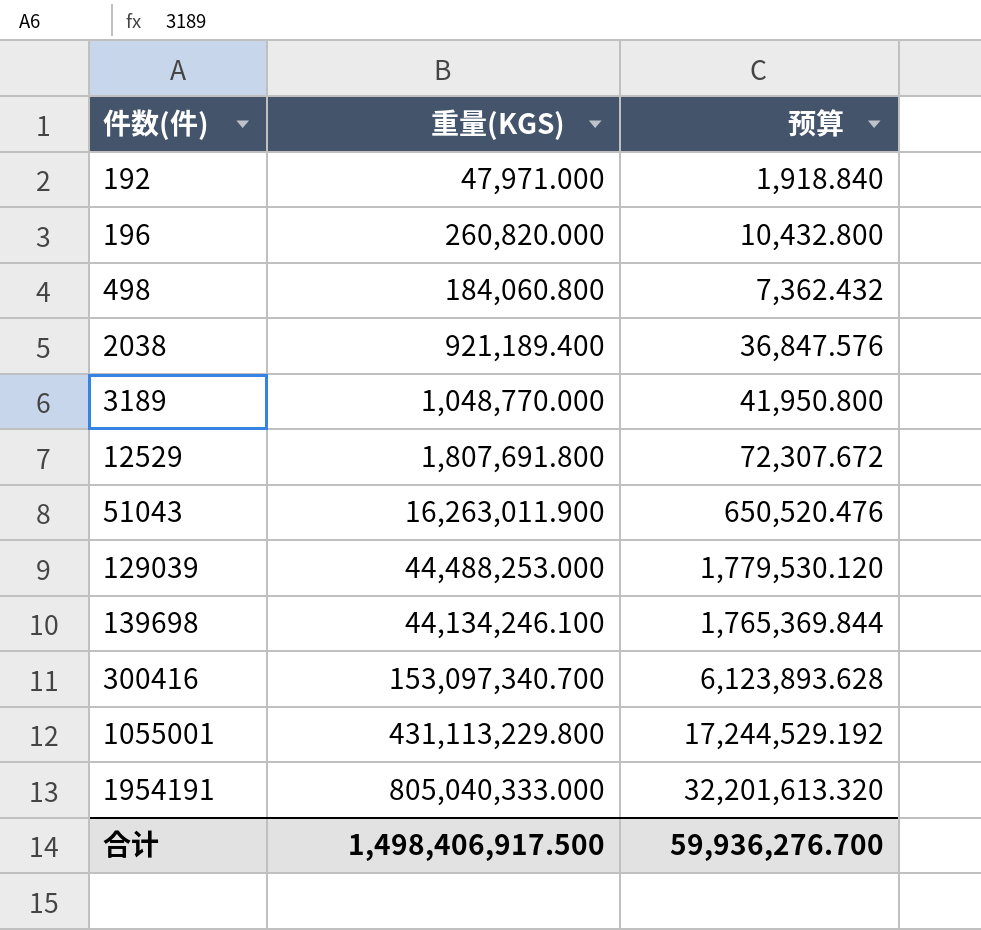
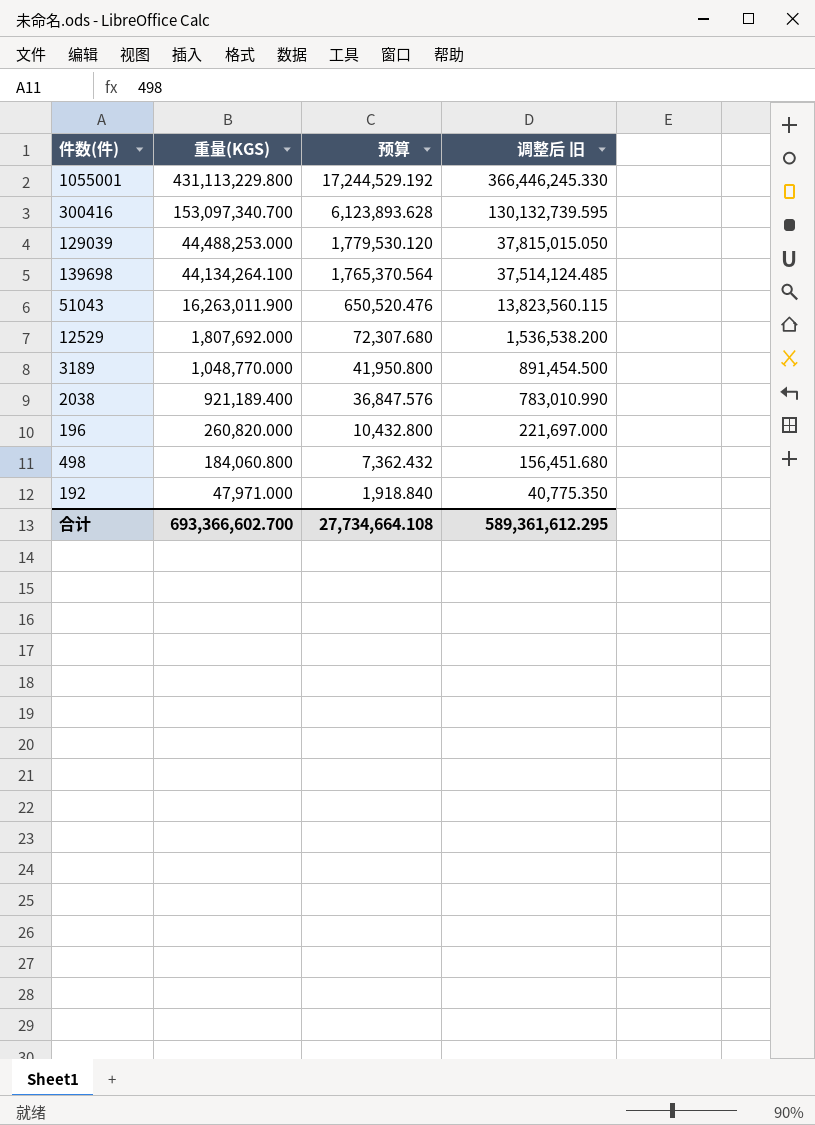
row order: 件数(件) ascending -> 重量(KGS) descending
column 调整后 旧 | formula: none -> [重量(KGS)] * 0.85
row 1954191: 805,040,333.000 | 32,201,613.320 -> none
139698 | 重量(KGS): 44,134,246.100 -> 44,134,264.100
139698 | 预算: 1,765,369.844 -> 1,765,370.564
12529 | 重量(KGS): 1,807,691.800 -> 1,807,692.000
12529 | 预算: 72,307.672 -> 72,307.680
合计 | 重量(KGS): 1,498,406,917.500 -> 693,366,602.700
合计 | 预算: 59,936,276.700 -> 27,734,664.108

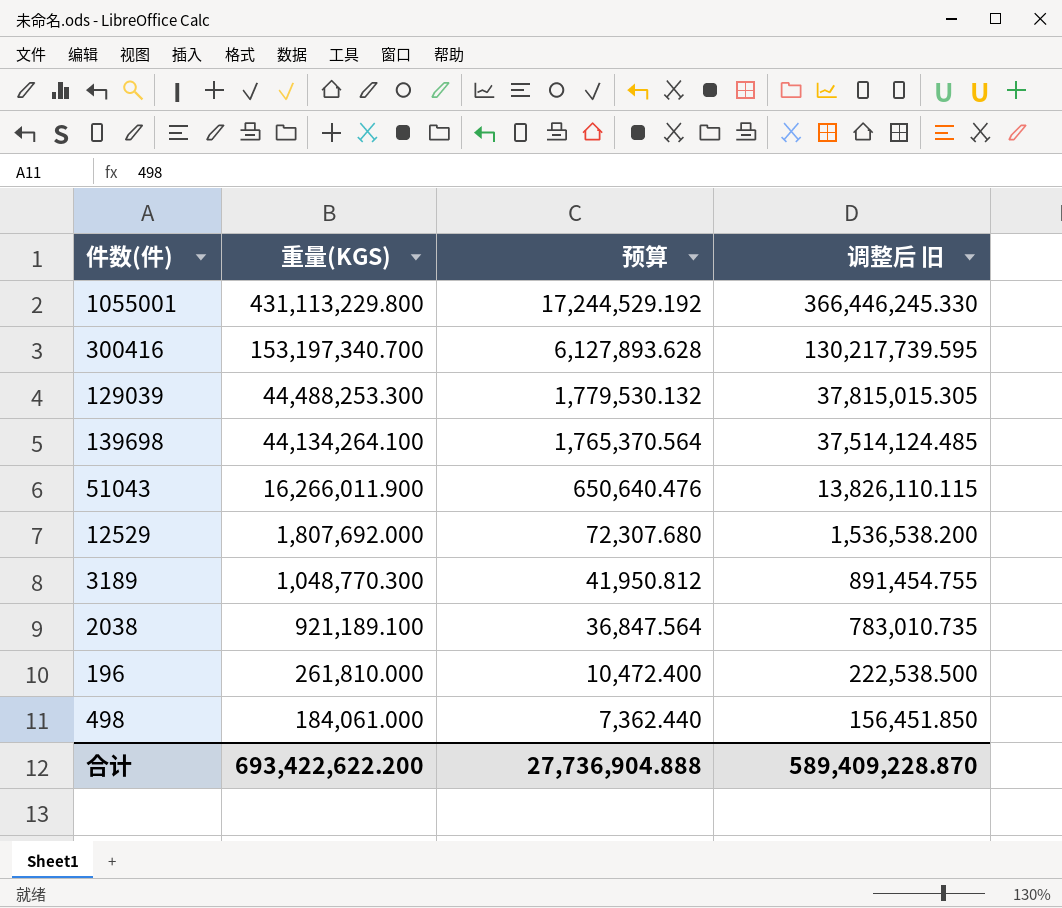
row 192: 47,971.000 | 1,918.840 | 40,775.350 -> none
300416 | 重量(KGS): 153,097,340.700 -> 153,197,340.700
300416 | 预算: 6,123,893.628 -> 6,127,893.628
300416 | 调整后 旧: 130,132,739.595 -> 130,217,739.595
129039 | 重量(KGS): 44,488,253.000 -> 44,488,253.300
129039 | 预算: 1,779,530.120 -> 1,779,530.132
129039 | 调整后 旧: 37,815,015.050 -> 37,815,015.305
51043 | 重量(KGS): 16,263,011.900 -> 16,266,011.900
51043 | 预算: 650,520.476 -> 650,640.476
51043 | 调整后 旧: 13,823,560.115 -> 13,826,110.115
3189 | 重量(KGS): 1,048,770.000 -> 1,048,770.300
3189 | 预算: 41,950.800 -> 41,950.812
3189 | 调整后 旧: 891,454.500 -> 891,454.755
2038 | 重量(KGS): 921,189.400 -> 921,189.100
2038 | 预算: 36,847.576 -> 36,847.564
2038 | 调整后 旧: 783,010.990 -> 783,010.735
196 | 重量(KGS): 260,820.000 -> 261,810.000
196 | 预算: 10,432.800 -> 10,472.400
196 | 调整后 旧: 221,697.000 -> 222,538.500
498 | 重量(KGS): 184,060.800 -> 184,061.000
498 | 预算: 7,362.432 -> 7,362.440
498 | 调整后 旧: 156,451.680 -> 156,451.850
合计 | 重量(KGS): 693,366,602.700 -> 693,422,622.200
合计 | 预算: 27,734,664.108 -> 27,736,904.888
合计 | 调整后 旧: 589,361,612.295 -> 589,409,228.870

